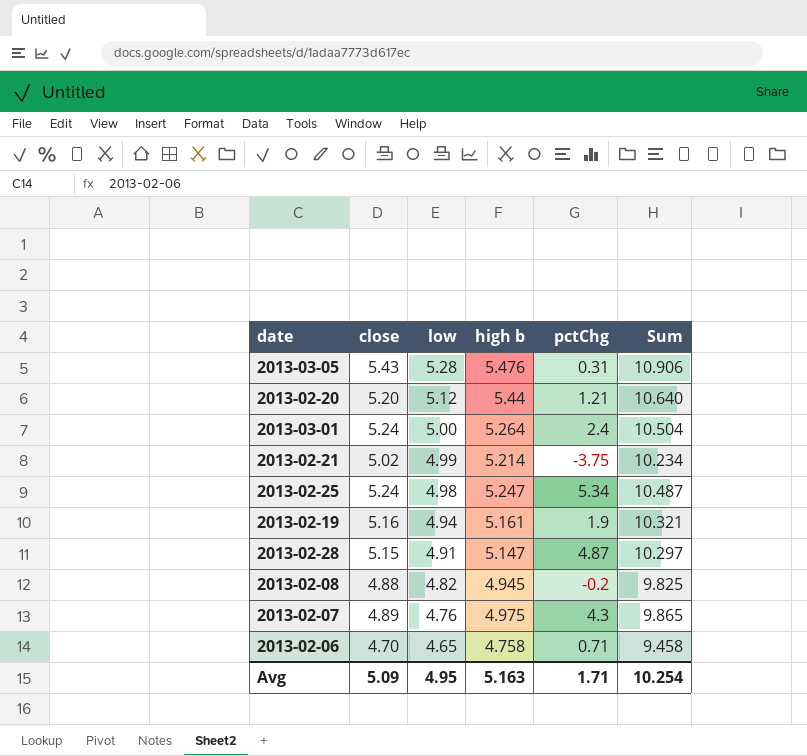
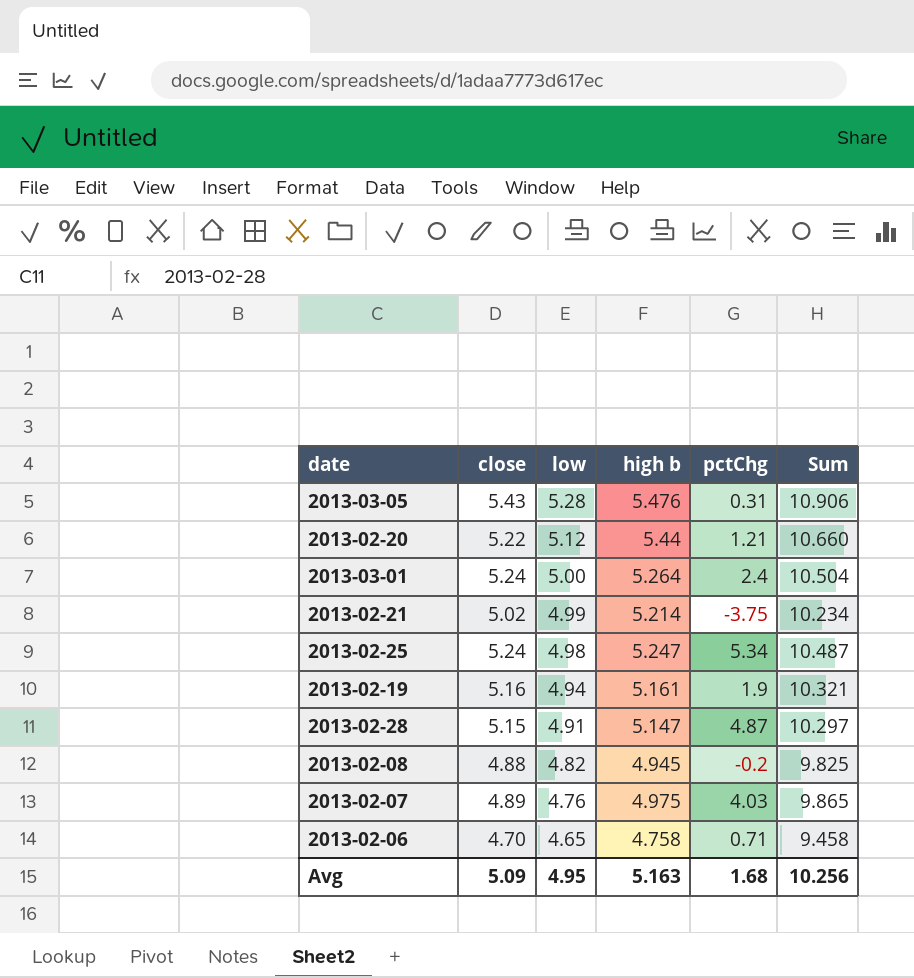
2013-02-20 | close: 5.20 -> 5.22
2013-02-20 | Sum: 10.640 -> 10.660
2013-02-07 | pctChg: 4.3 -> 4.03
Avg | pctChg: 1.71 -> 1.68
Avg | Sum: 10.254 -> 10.256

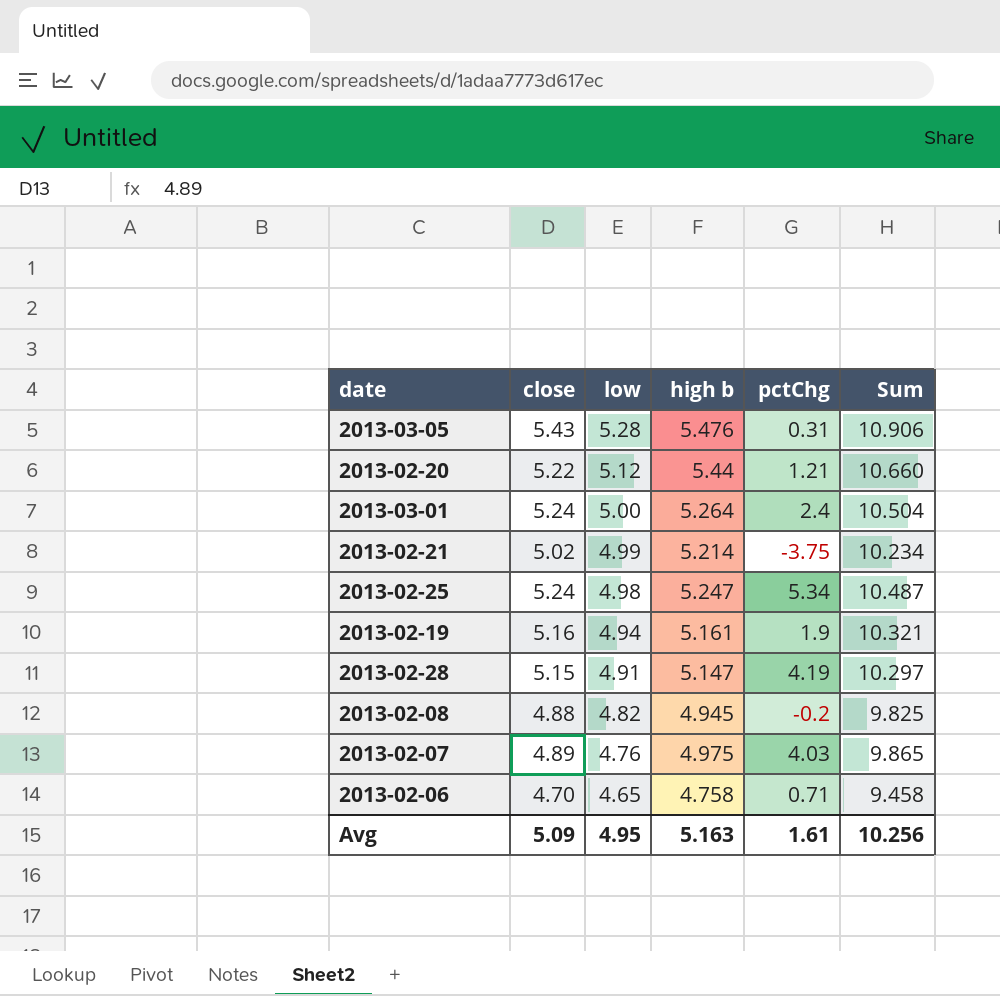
2013-02-28 | pctChg: 4.87 -> 4.19
Avg | pctChg: 1.68 -> 1.61

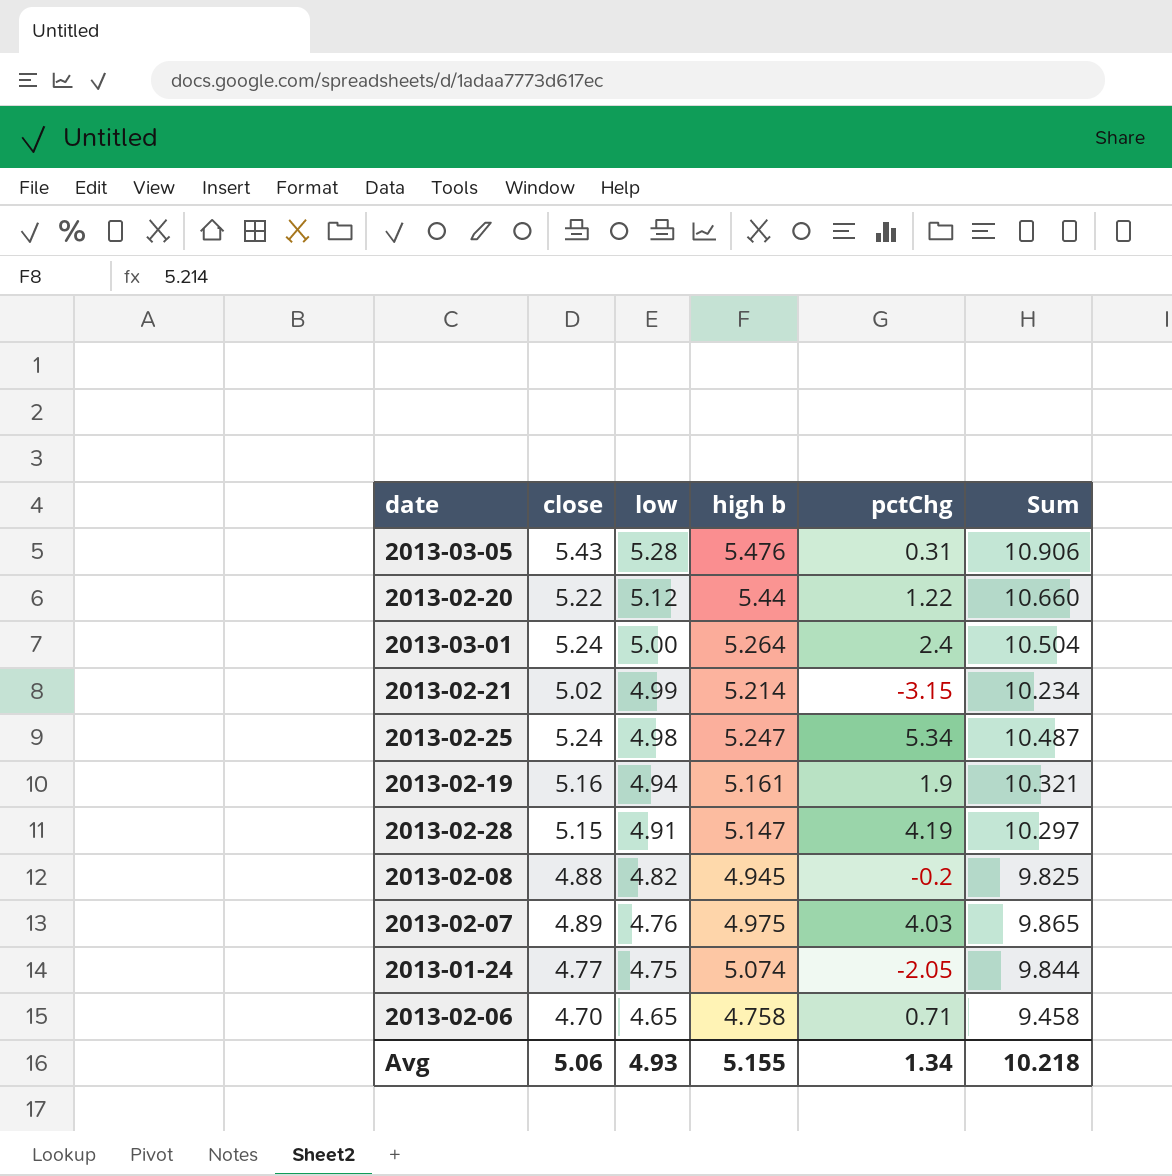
2013-02-20 | pctChg: 1.21 -> 1.22
2013-02-21 | pctChg: -3.75 -> -3.15
row 2013-01-24: none -> 4.77 | 4.75 | 5.074 | -2.05 | 9.844
Avg | close: 5.09 -> 5.06
Avg | low: 4.95 -> 4.93
Avg | high b: 5.163 -> 5.155
Avg | pctChg: 1.61 -> 1.34
Avg | Sum: 10.256 -> 10.218

